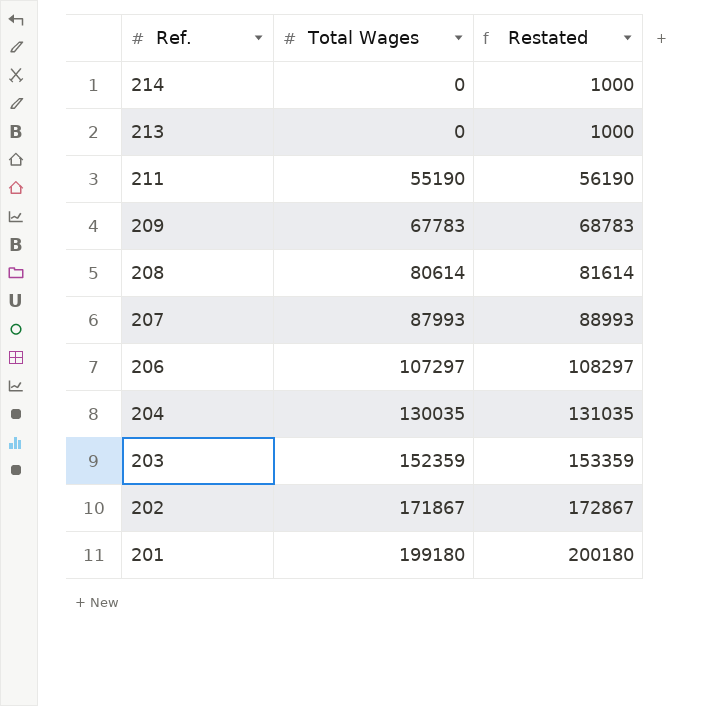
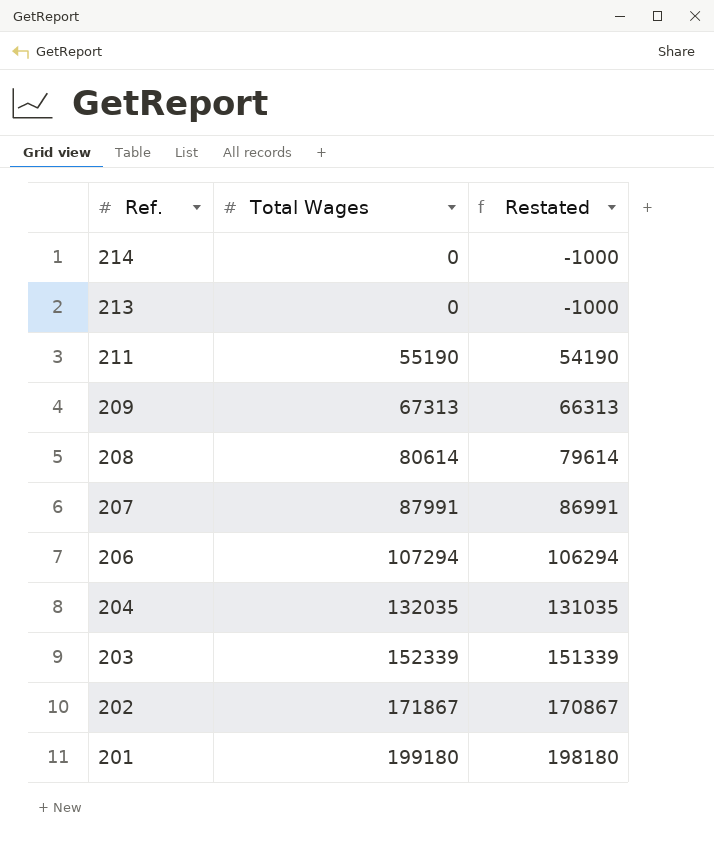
column Restated | formula: [Total Wages] + 1000 -> [Total Wages] - 1000
209 | Total Wages: 67783 -> 67313
207 | Total Wages: 87993 -> 87991
206 | Total Wages: 107297 -> 107294
204 | Total Wages: 130035 -> 132035
203 | Total Wages: 152359 -> 152339

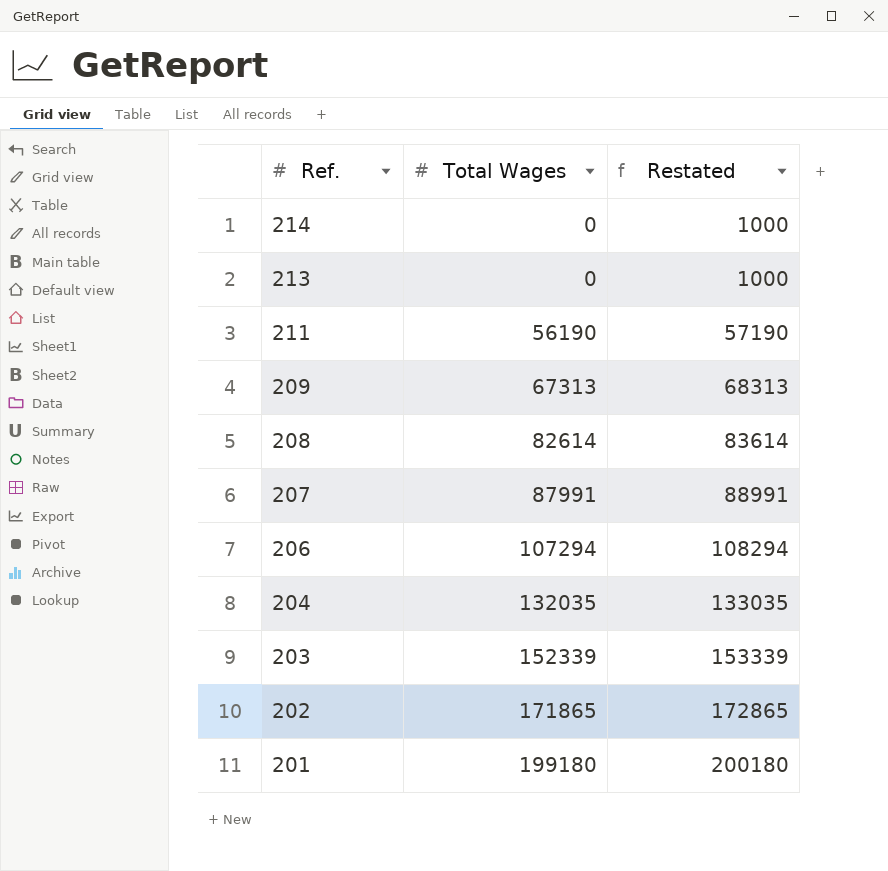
column Restated | formula: [Total Wages] - 1000 -> [Total Wages] + 1000
211 | Total Wages: 55190 -> 56190
208 | Total Wages: 80614 -> 82614
202 | Total Wages: 171867 -> 171865

